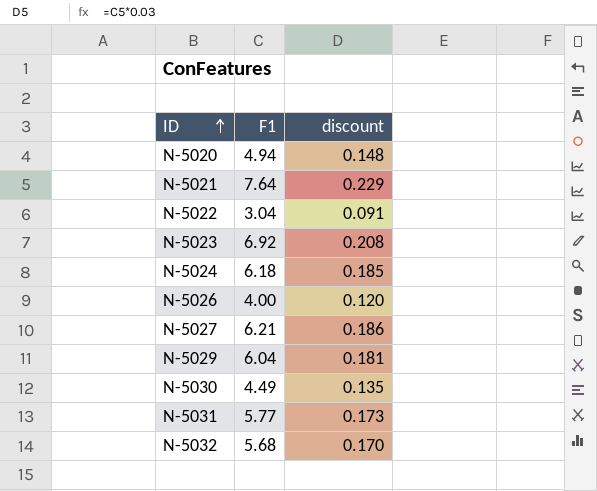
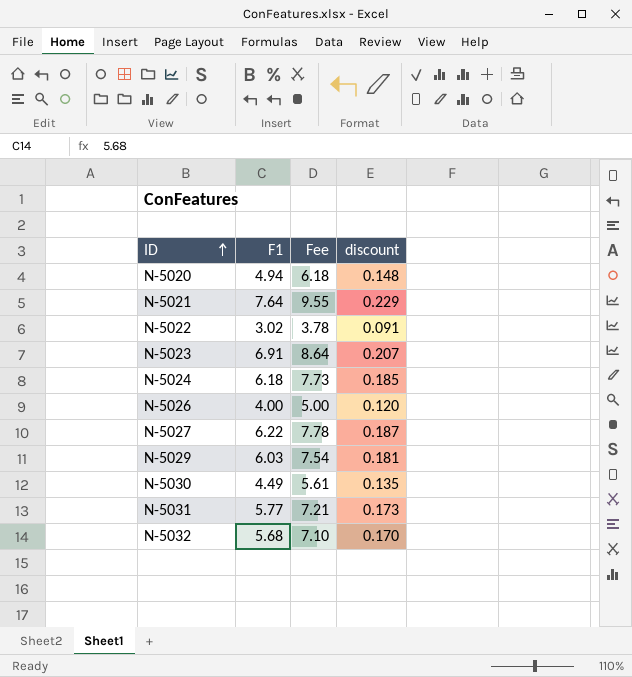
column Fee | formula: none -> [F1] * 1.25
N-5022 | F1: 3.04 -> 3.02
N-5023 | F1: 6.92 -> 6.91
N-5023 | discount: 0.208 -> 0.207
N-5027 | F1: 6.21 -> 6.22
N-5027 | discount: 0.186 -> 0.187
N-5029 | F1: 6.04 -> 6.03

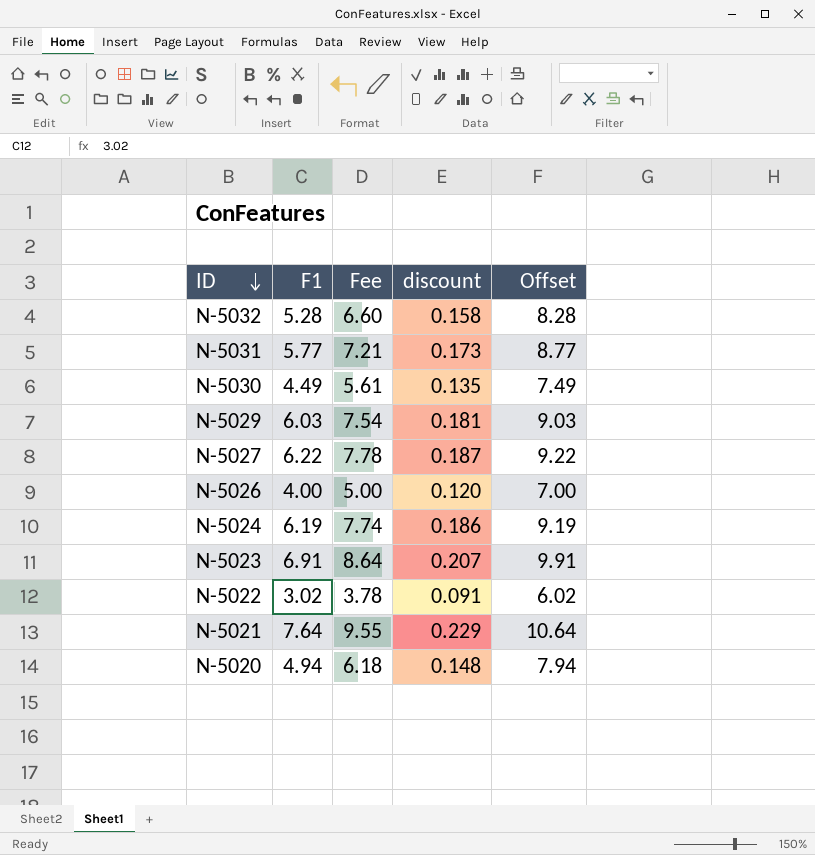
row order: ID ascending -> ID descending
column Offset | formula: none -> [F1] + 3
N-5032 | F1: 5.68 -> 5.28
N-5032 | Fee: 7.10 -> 6.60
N-5032 | discount: 0.170 -> 0.158
N-5024 | F1: 6.18 -> 6.19
N-5024 | Fee: 7.73 -> 7.74
N-5024 | discount: 0.185 -> 0.186

